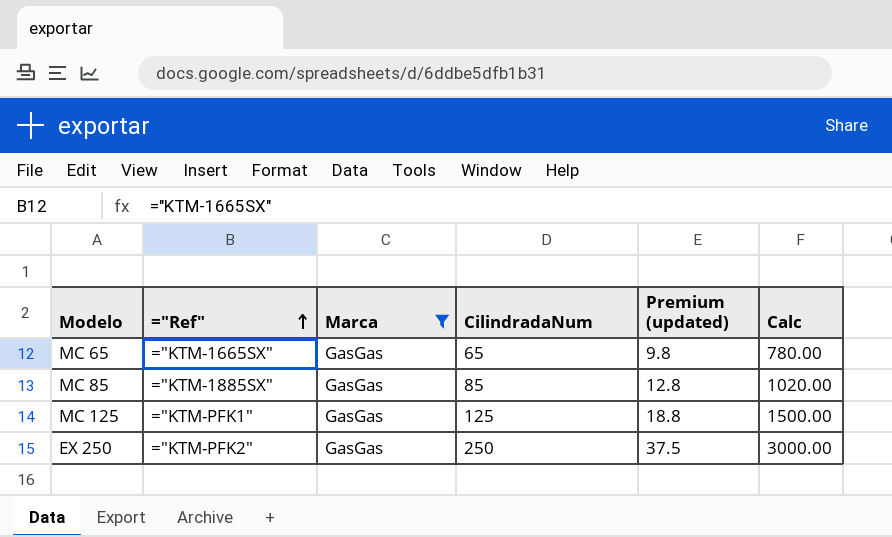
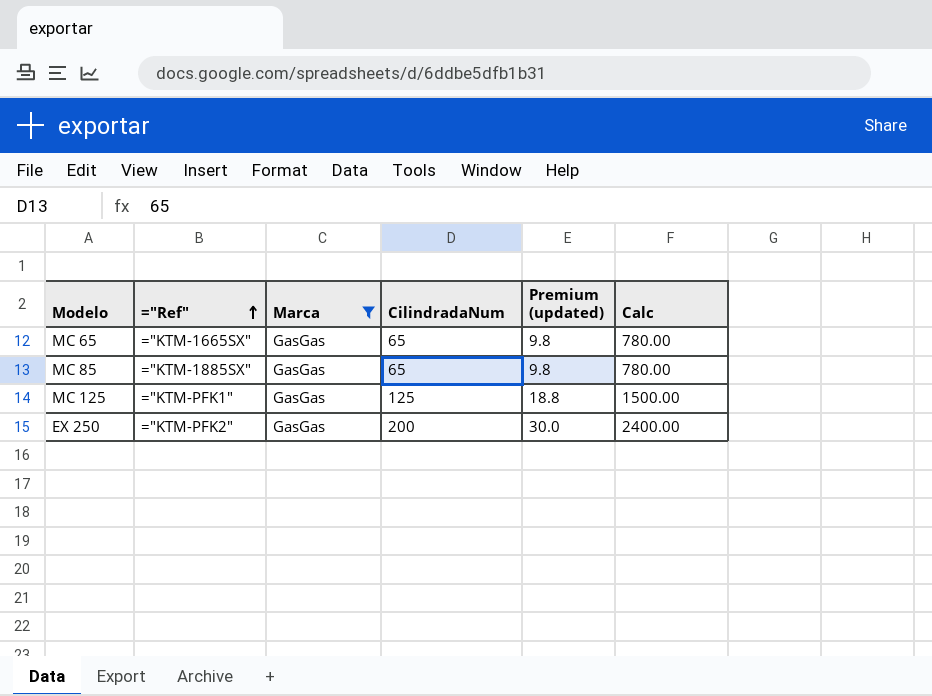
MC 85 | CilindradaNum: 85 -> 65
MC 85 | Premium (updated): 12.8 -> 9.8
MC 85 | Calc: 1020.00 -> 780.00
EX 250 | CilindradaNum: 250 -> 200
EX 250 | Premium (updated): 37.5 -> 30.0
EX 250 | Calc: 3000.00 -> 2400.00

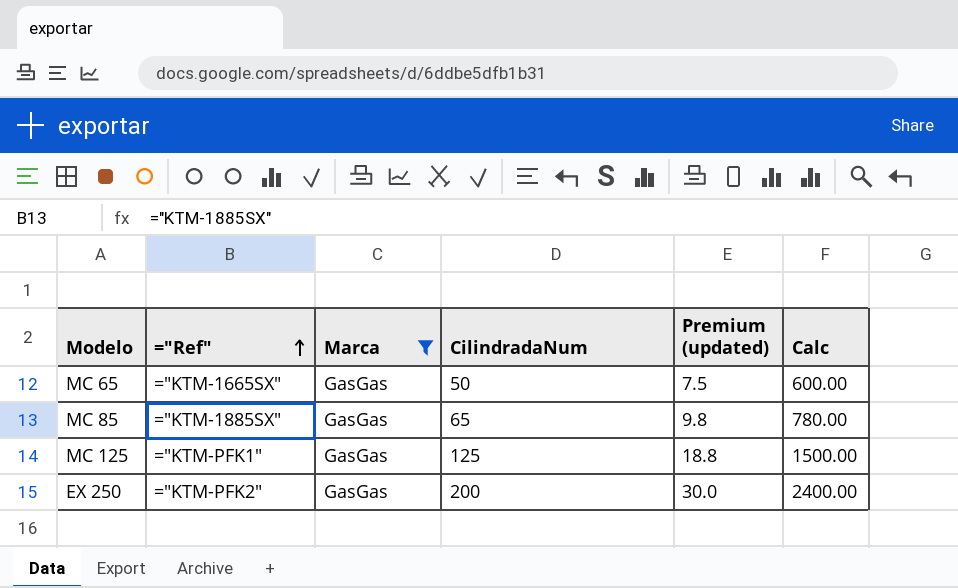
MC 65 | CilindradaNum: 65 -> 50
MC 65 | Premium (updated): 9.8 -> 7.5
MC 65 | Calc: 780.00 -> 600.00

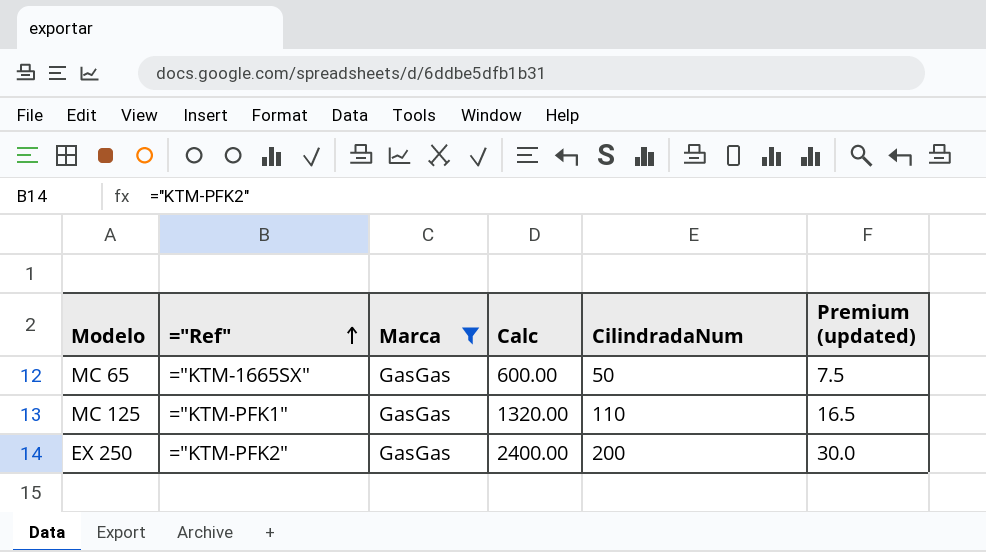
column Calc | position: 6 -> 4
row MC 85: ="KTM-1885SX" | GasGas | 65 | 9.8 | 780.00 -> none
MC 125 | Calc: 1500.00 -> 1320.00
MC 125 | CilindradaNum: 125 -> 110
MC 125 | Premium (updated): 18.8 -> 16.5

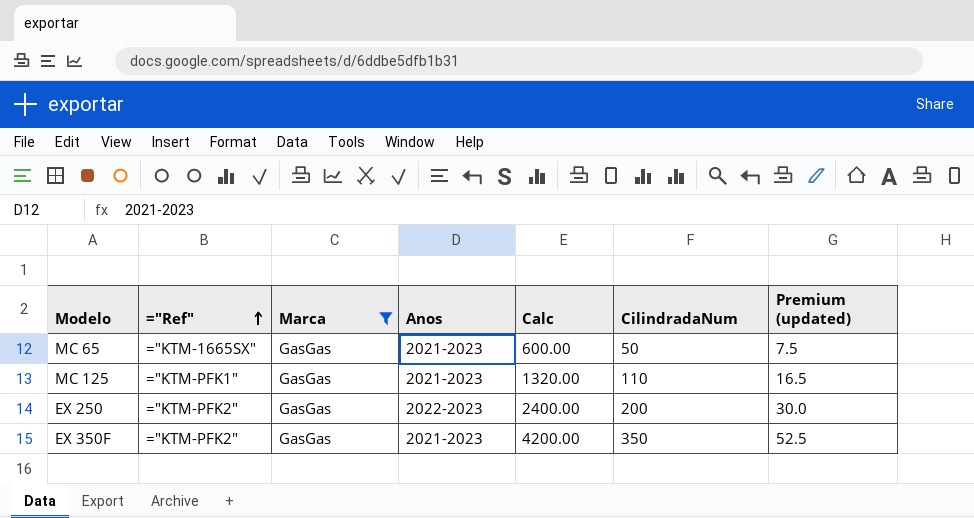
column Anos | position: none -> 4
row EX 350F: none -> ="KTM-PFK2" | GasGas | 2021-2023 | 4200.00 | 350 | 52.5

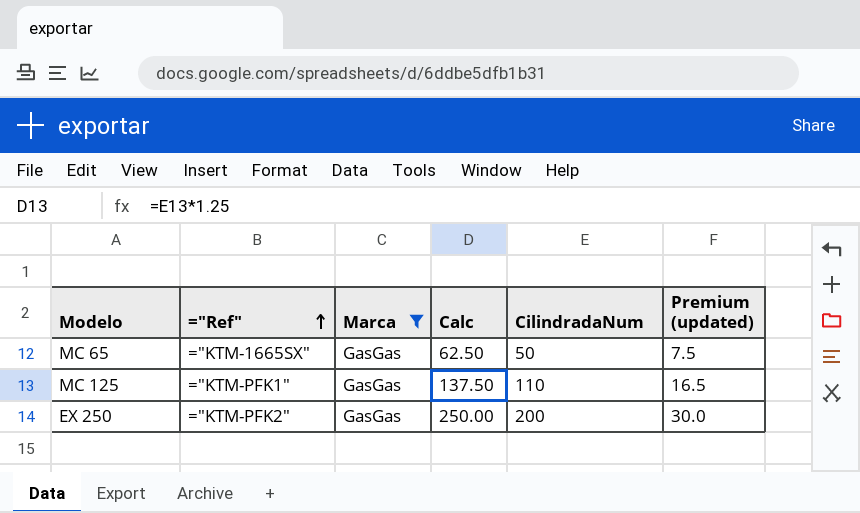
column Anos | position: 4 -> none
column Calc | formula: [CilindradaNum] * 12 -> [CilindradaNum] * 1.25
row EX 350F: ="KTM-PFK2" | GasGas | 2021-2023 | 4200.00 | 350 | 52.5 -> none

